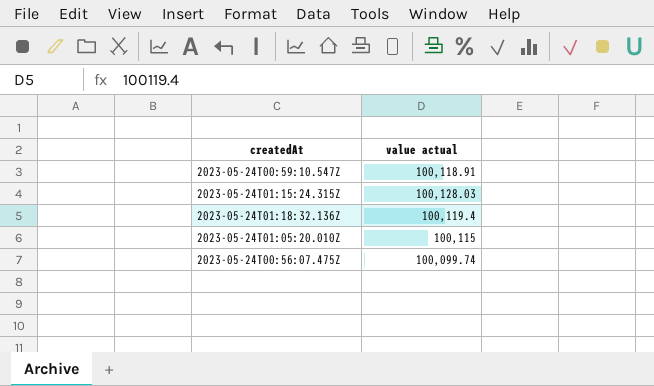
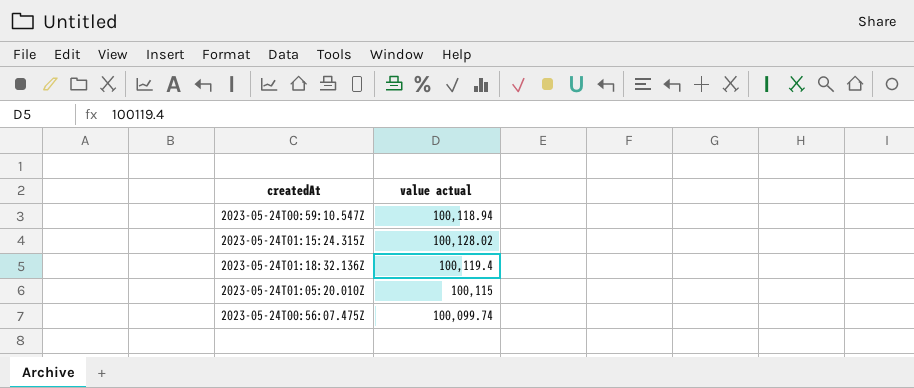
2023-05-24T00:59:10.547Z | value actual: 100,118.91 -> 100,118.94
2023-05-24T01:15:24.315Z | value actual: 100,128.03 -> 100,128.02

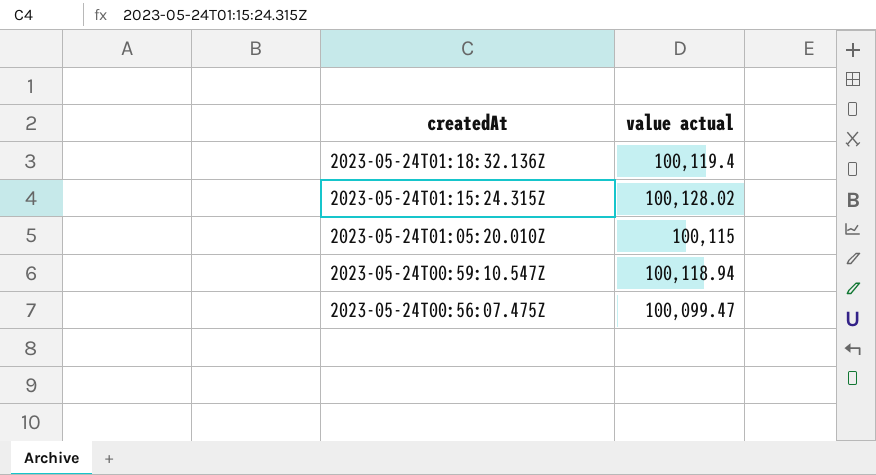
row order: none -> createdAt descending
2023-05-24T00:56:07.475Z | value actual: 100,099.74 -> 100,099.47

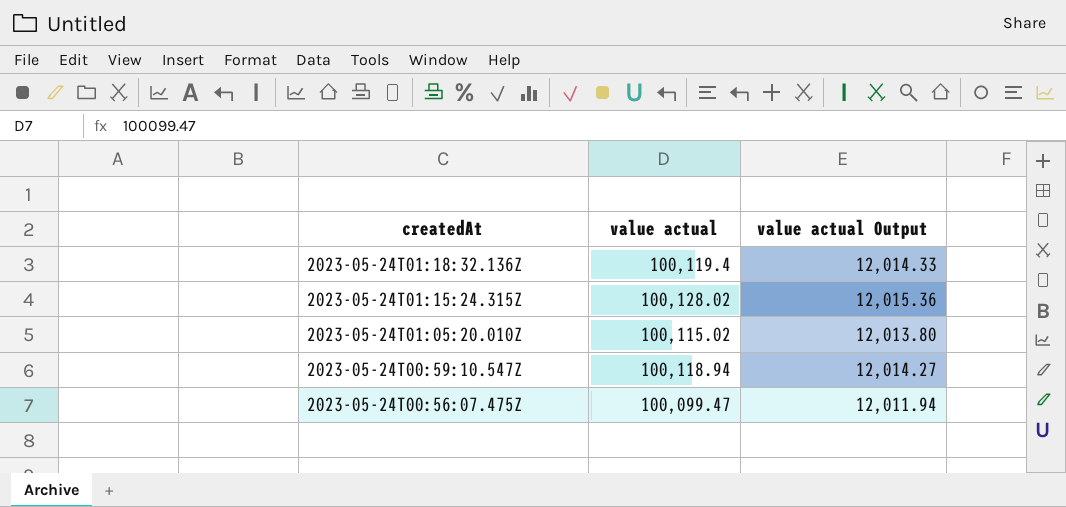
column value actual Output | formula: none -> [value actual] * 0.12
2023-05-24T01:05:20.010Z | value actual: 100,115 -> 100,115.02

